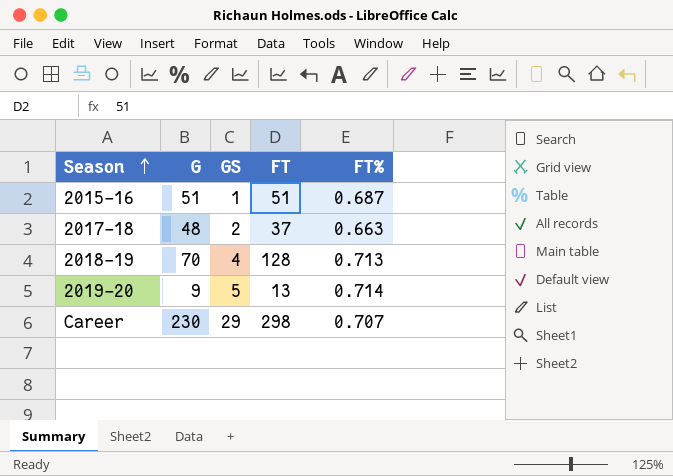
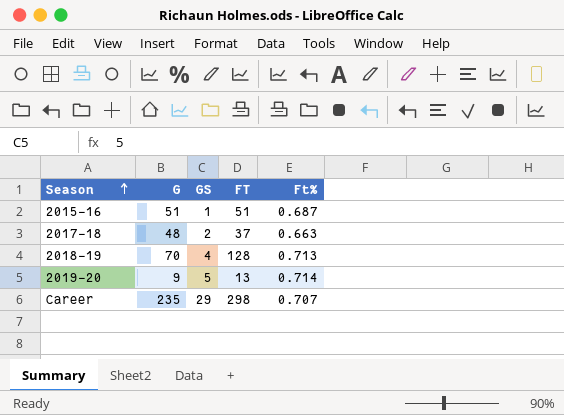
column name: FT% -> Ft%
Career | G: 230 -> 235

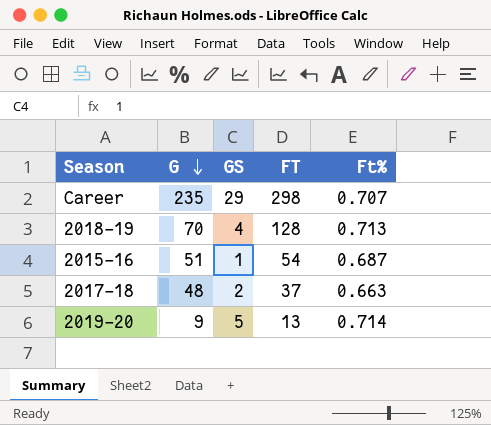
row order: Season ascending -> G descending
2015-16 | FT: 51 -> 54

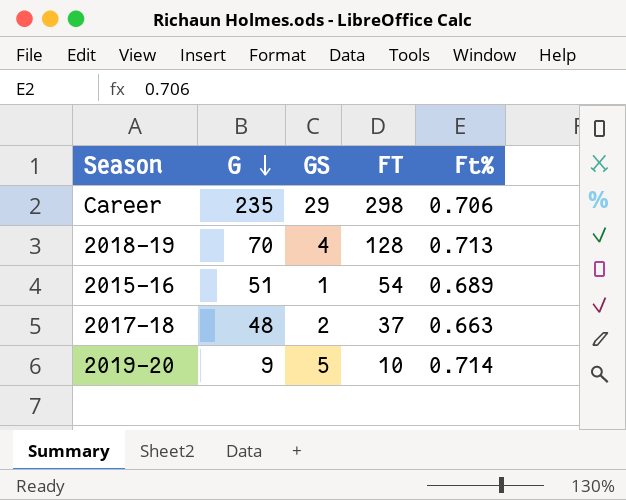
Career | Ft%: 0.707 -> 0.706
2015-16 | Ft%: 0.687 -> 0.689
2019-20 | FT: 13 -> 10

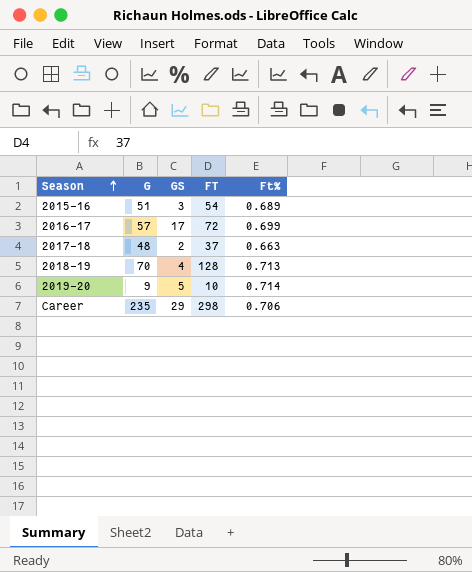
row order: G descending -> Season ascending
2015-16 | GS: 1 -> 3
row 2016-17: none -> 57 | 17 | 72 | 0.699

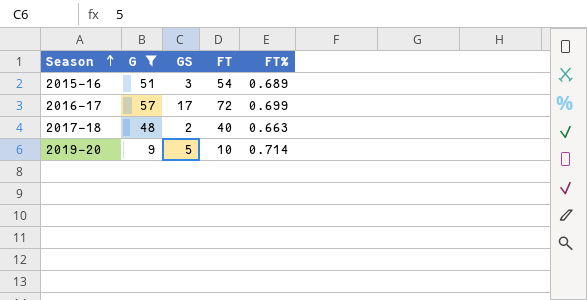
filter: none -> G <= 57
column name: Ft% -> FT%
2017-18 | FT: 37 -> 40

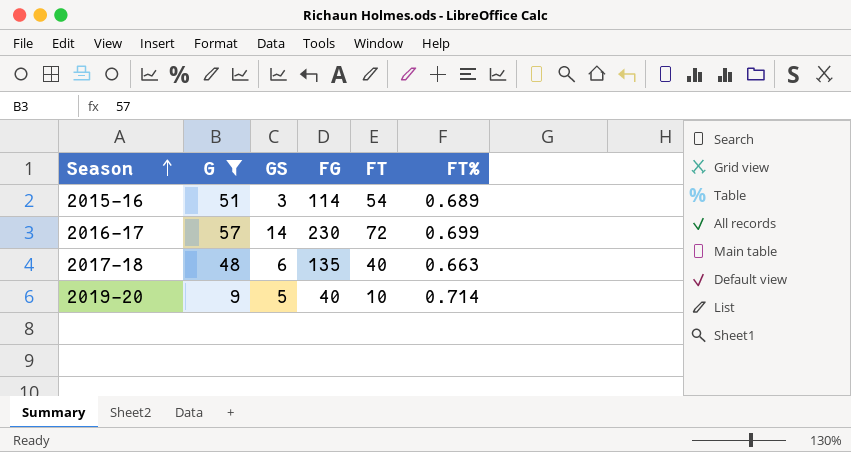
column FG | position: none -> 4
2016-17 | GS: 17 -> 14
2017-18 | GS: 2 -> 6

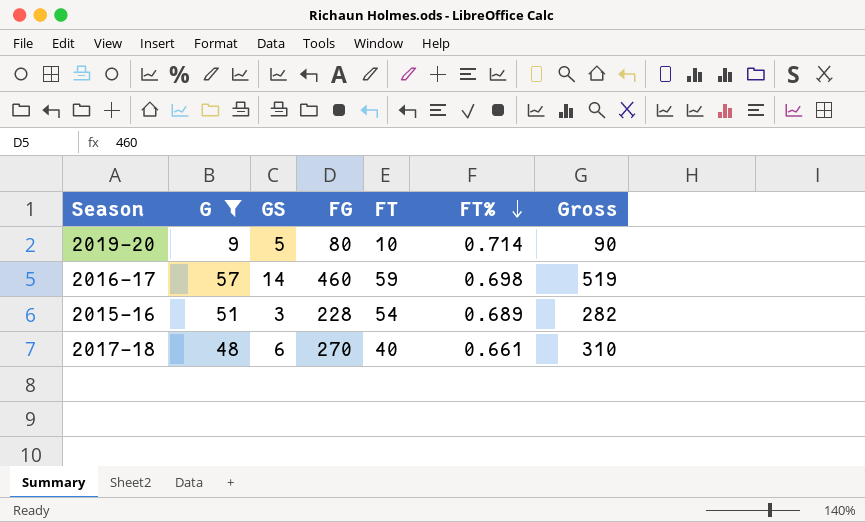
row order: Season ascending -> FT% descending
column Gross | formula: none -> [FG] + [FT]
2019-20 | FG: 40 -> 80
2016-17 | FG: 230 -> 460
2016-17 | FT: 72 -> 59
2016-17 | FT%: 0.699 -> 0.698
2015-16 | FG: 114 -> 228
2017-18 | FG: 135 -> 270
2017-18 | FT%: 0.663 -> 0.661

